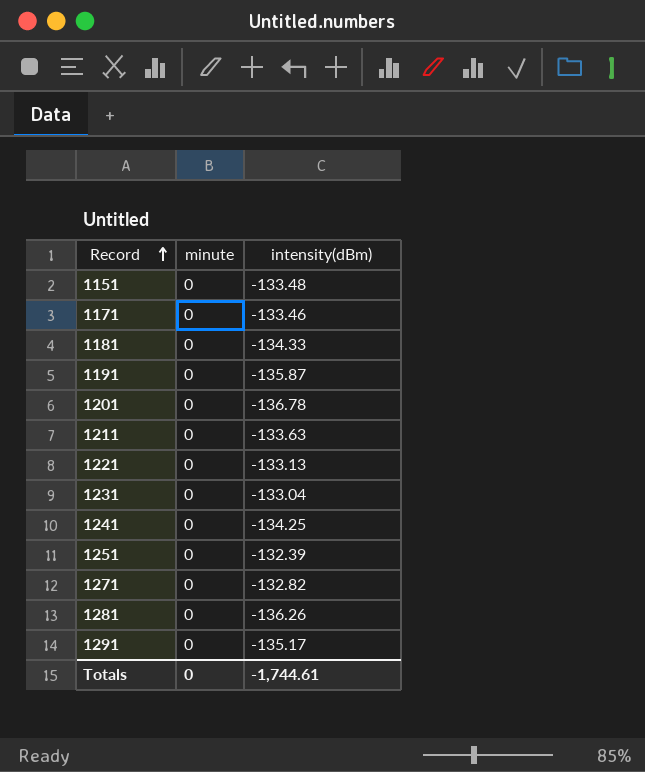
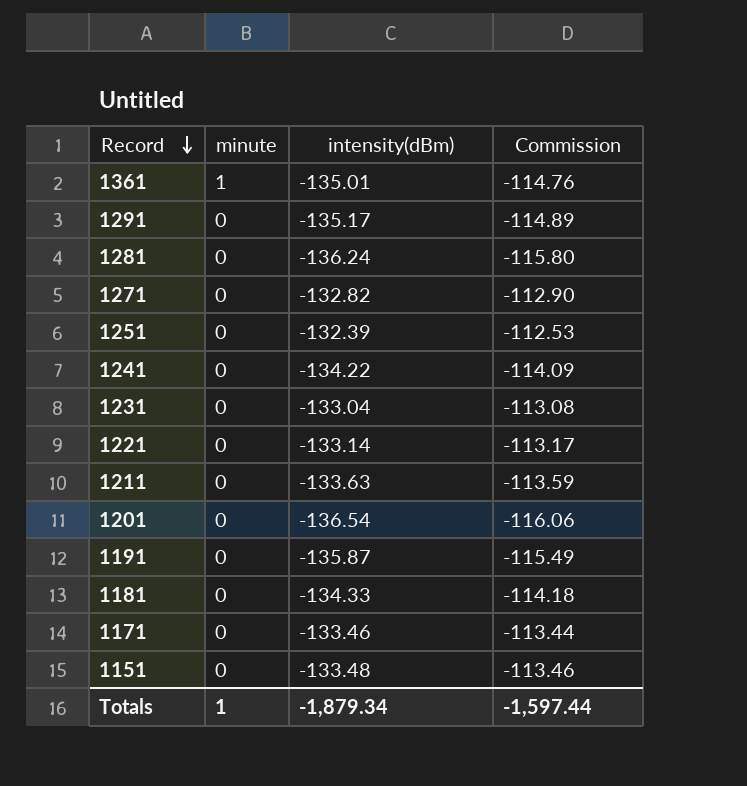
row order: Record ascending -> Record descending
column Commission | formula: none -> [intensity(dBm)] * 0.85
row 1361: none -> 1 | -135.01 | -114.76
1281 | intensity(dBm): -136.26 -> -136.24
1241 | intensity(dBm): -134.25 -> -134.22
1221 | intensity(dBm): -133.13 -> -133.14
1201 | intensity(dBm): -136.78 -> -136.54
Totals | minute: 0 -> 1
Totals | intensity(dBm): -1,744.61 -> -1,879.34

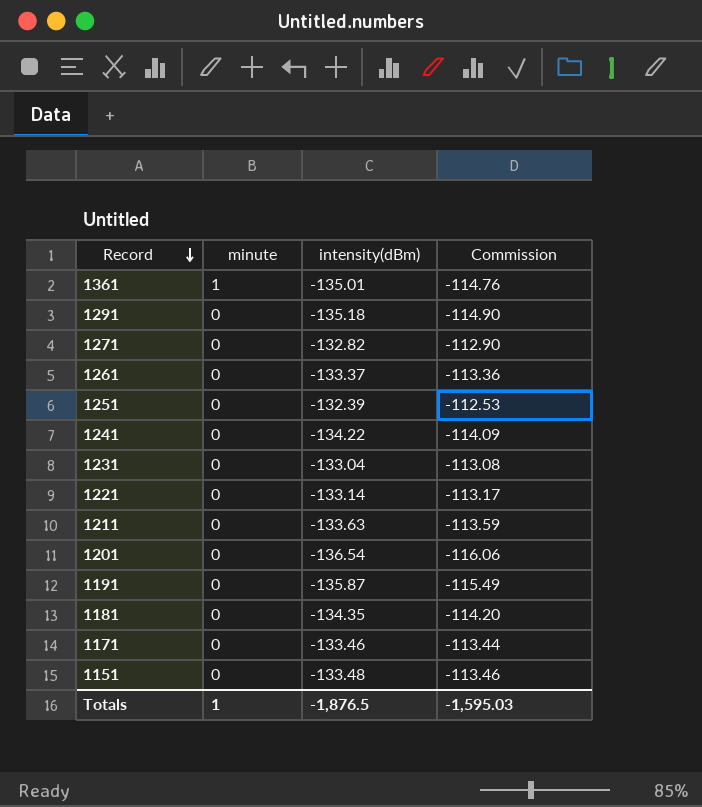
row 1281: 0 | -136.24 | -115.80 -> none
1291 | intensity(dBm): -135.17 -> -135.18
1291 | Commission: -114.89 -> -114.90
row 1261: none -> 0 | -133.37 | -113.36
1181 | intensity(dBm): -134.33 -> -134.35
1181 | Commission: -114.18 -> -114.20
Totals | intensity(dBm): -1,879.34 -> -1,876.5
Totals | Commission: -1,597.44 -> -1,595.03

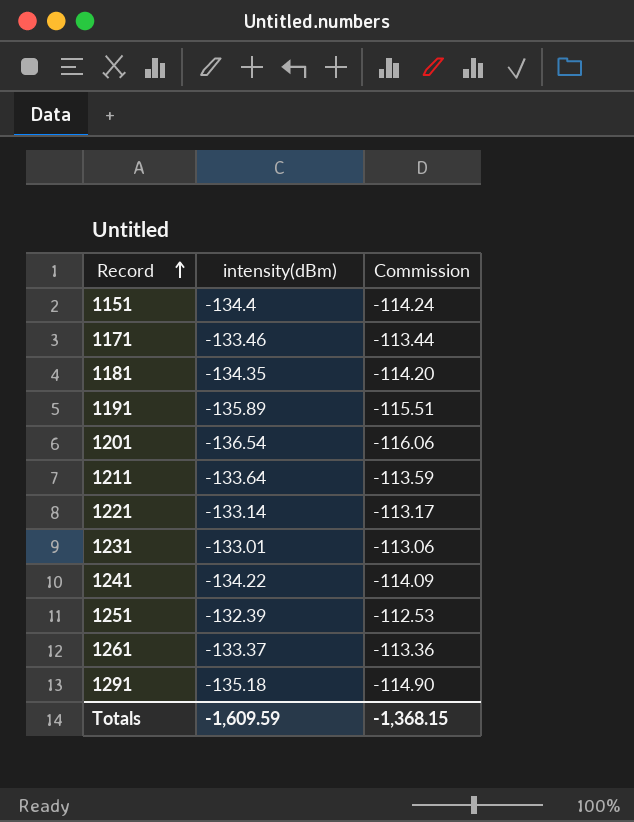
row order: Record descending -> Record ascending
column minute | position: 2 -> none
row 1361: 1 | -135.01 | -114.76 -> none
row 1271: 0 | -132.82 | -112.90 -> none
1151 | intensity(dBm): -133.48 -> -134.4
1151 | Commission: -113.46 -> -114.24
1191 | intensity(dBm): -135.87 -> -135.89
1191 | Commission: -115.49 -> -115.51
1211 | intensity(dBm): -133.63 -> -133.64
1231 | intensity(dBm): -133.04 -> -133.01
1231 | Commission: -113.08 -> -113.06
Totals | intensity(dBm): -1,876.5 -> -1,609.59
Totals | Commission: -1,595.03 -> -1,368.15

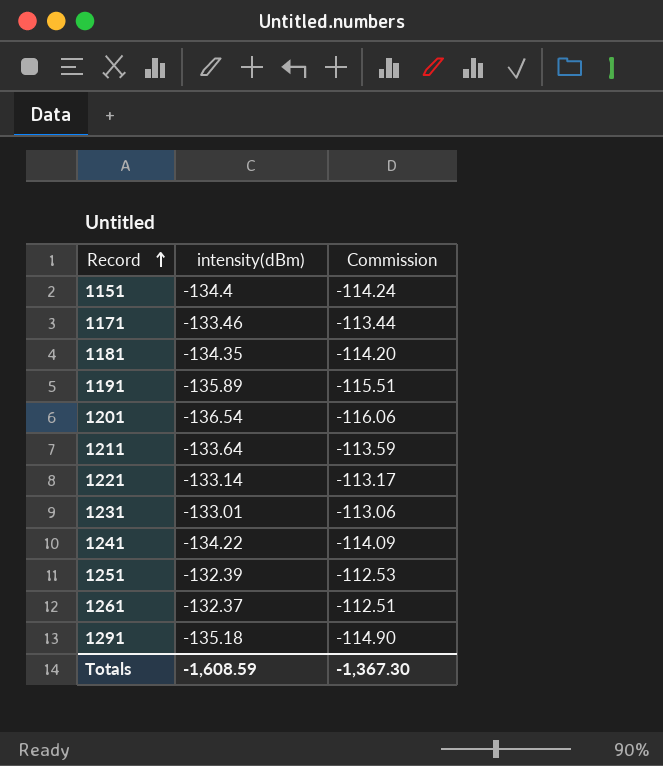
1261 | intensity(dBm): -133.37 -> -132.37
1261 | Commission: -113.36 -> -112.51
Totals | intensity(dBm): -1,609.59 -> -1,608.59
Totals | Commission: -1,368.15 -> -1,367.30

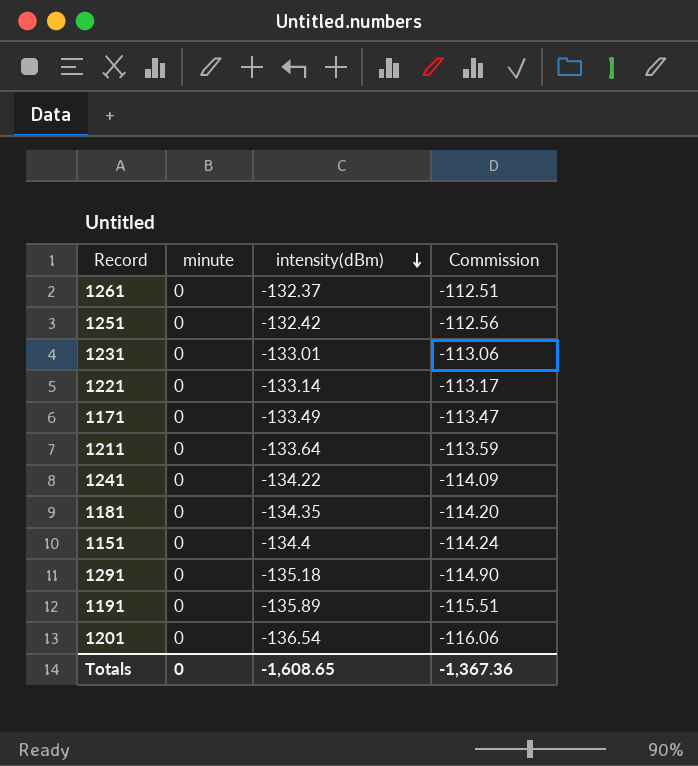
row order: Record ascending -> intensity(dBm) descending
column minute | position: none -> 2
1251 | intensity(dBm): -132.39 -> -132.42
1251 | Commission: -112.53 -> -112.56
1171 | intensity(dBm): -133.46 -> -133.49
1171 | Commission: -113.44 -> -113.47
Totals | intensity(dBm): -1,608.59 -> -1,608.65
Totals | Commission: -1,367.30 -> -1,367.36

